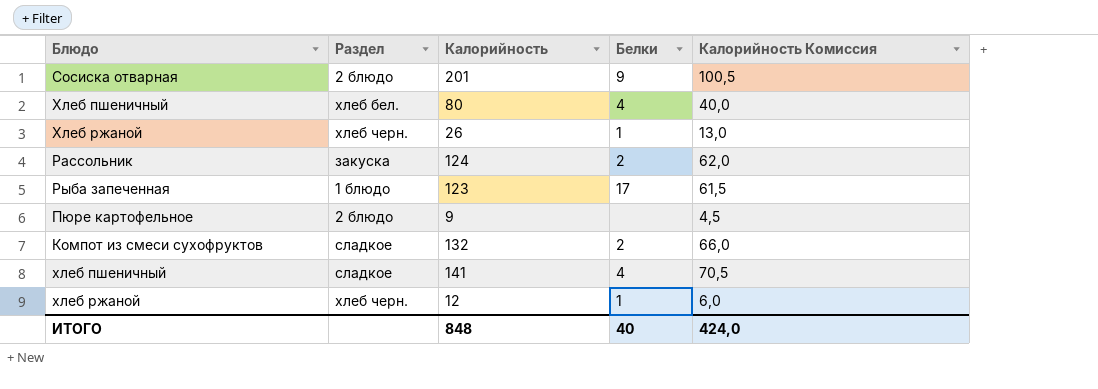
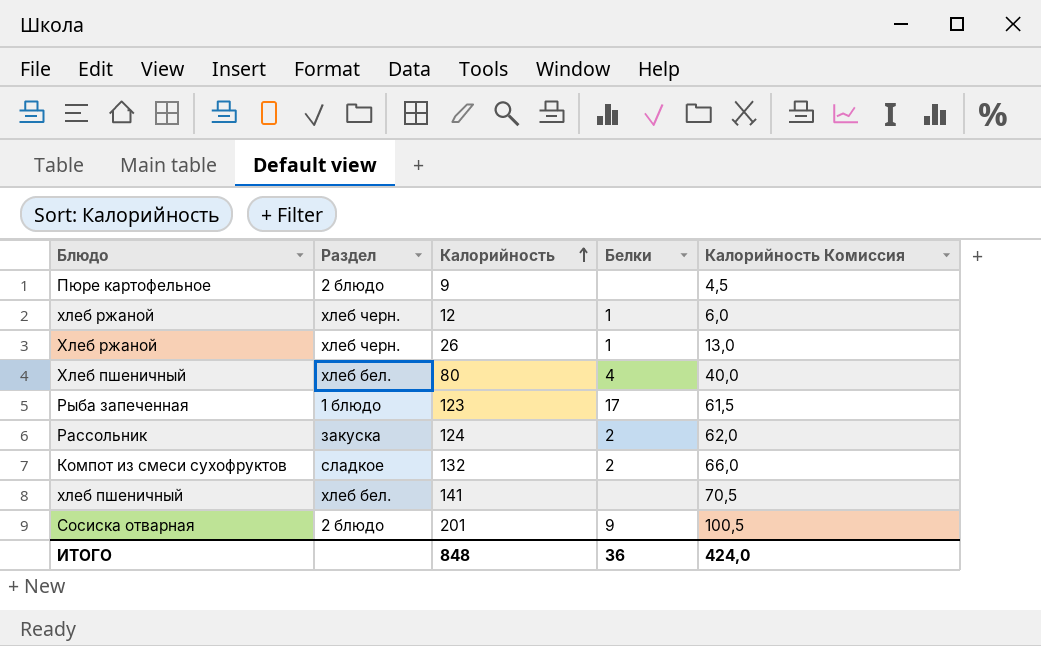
row order: none -> Калорийность ascending
хлеб пшеничный | Раздел: сладкое -> хлеб бел.
хлеб пшеничный | Белки: 4 -> none
ИТОГО | Белки: 40 -> 36

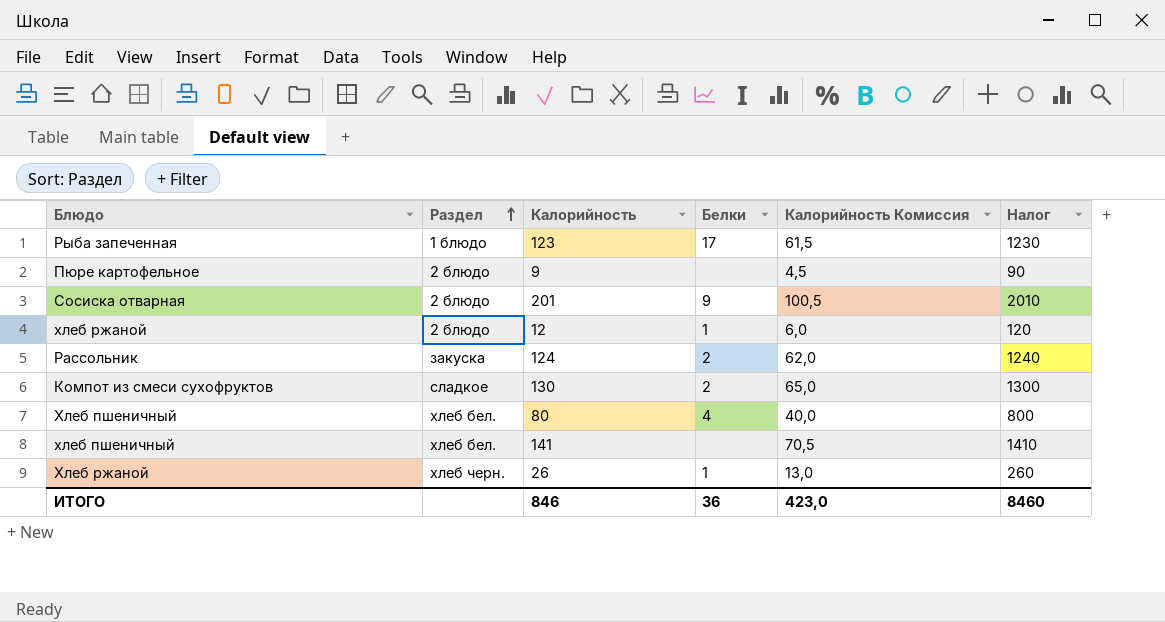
row order: Калорийность ascending -> Раздел ascending
column Налог | formula: none -> [Калорийность] * 10
хлеб ржаной | Раздел: хлеб черн. -> 2 блюдо
Компот из смеси сухофруктов | Калорийность: 132 -> 130
Компот из смеси сухофруктов | Калорийность Комиссия: 66,0 -> 65,0
ИТОГО | Калорийность: 848 -> 846
ИТОГО | Калорийность Комиссия: 424,0 -> 423,0

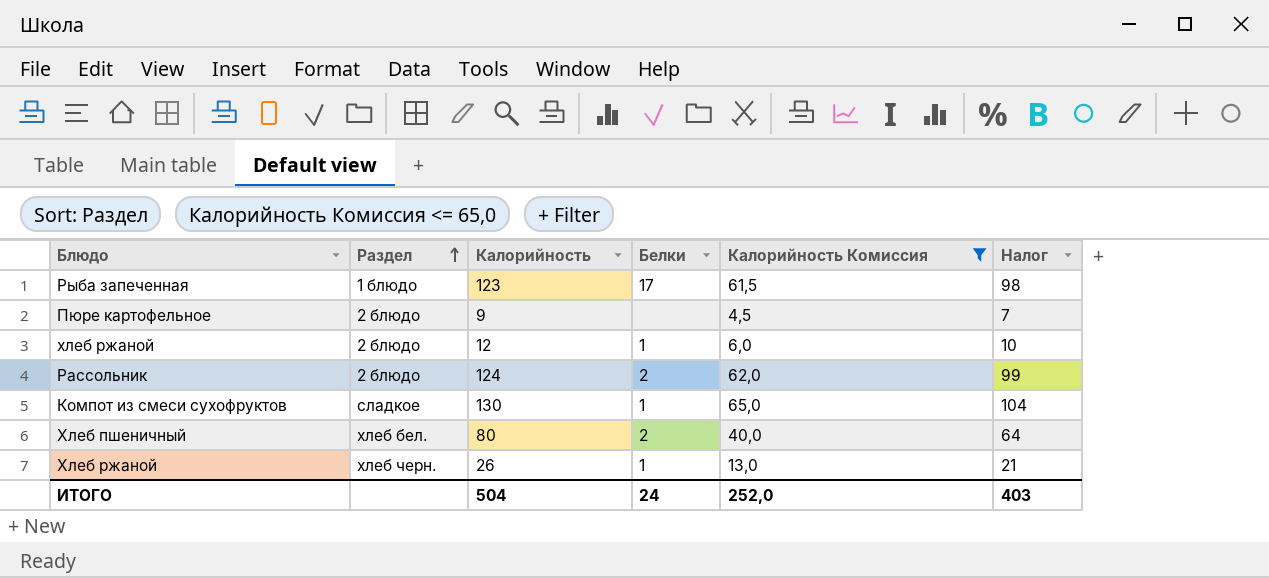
filter: none -> Калорийность Комиссия <= 65,0
column Налог | formula: [Калорийность] * 10 -> [Калорийность] * 0,8
Рассольник | Раздел: закуска -> 2 блюдо
Компот из смеси сухофруктов | Белки: 2 -> 1
Хлеб пшеничный | Белки: 4 -> 2
ИТОГО | Калорийность: 846 -> 504
ИТОГО | Белки: 36 -> 24
ИТОГО | Калорийность Комиссия: 423,0 -> 252,0
ИТОГО | Налог: 8460 -> 403

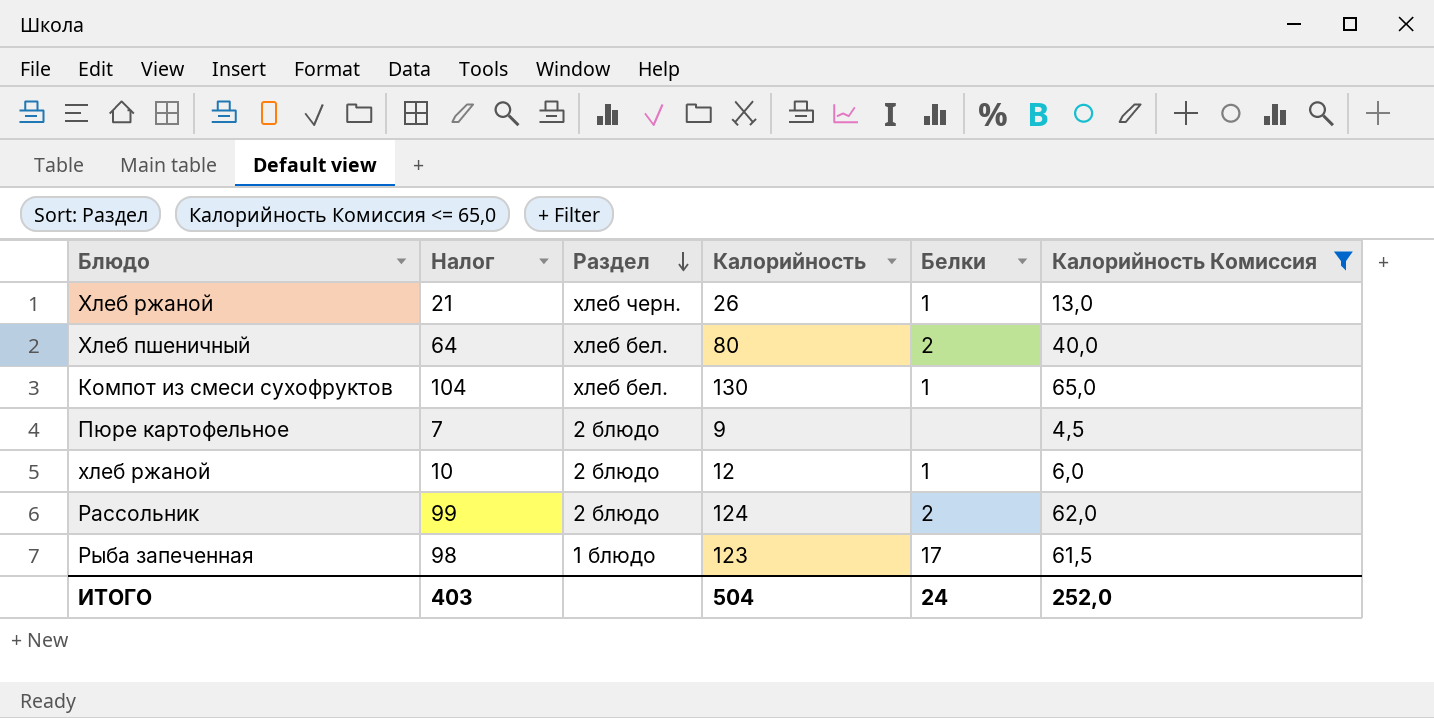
row order: Раздел ascending -> Раздел descending
column Налог | position: 6 -> 2
Компот из смеси сухофруктов | Раздел: сладкое -> хлеб бел.

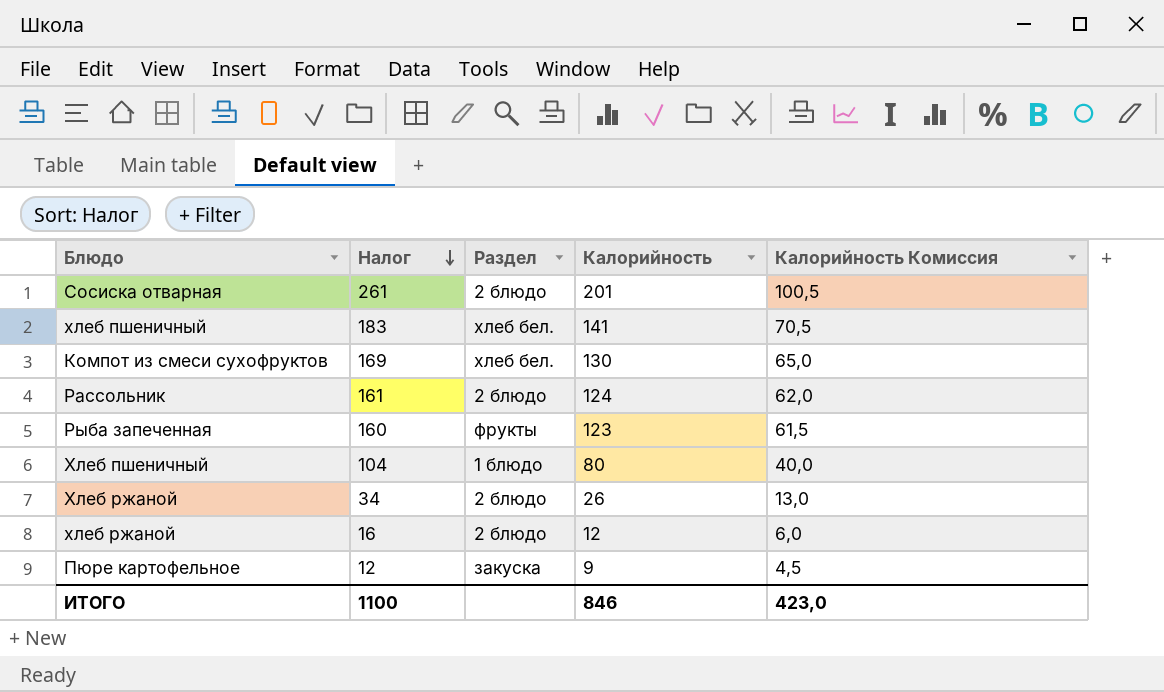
filter: Калорийность Комиссия <= 65,0 -> none
row order: Раздел descending -> Налог descending
column Белки | position: 5 -> none
column Налог | formula: [Калорийность] * 0,8 -> [Калорийность] * 1,3
Рыба запеченная | Раздел: 1 блюдо -> фрукты
Хлеб пшеничный | Раздел: хлеб бел. -> 1 блюдо
Хлеб ржаной | Раздел: хлеб черн. -> 2 блюдо
Пюре картофельное | Раздел: 2 блюдо -> закуска
ИТОГО | Налог: 403 -> 1100
ИТОГО | Калорийность: 504 -> 846
ИТОГО | Калорийность Комиссия: 252,0 -> 423,0

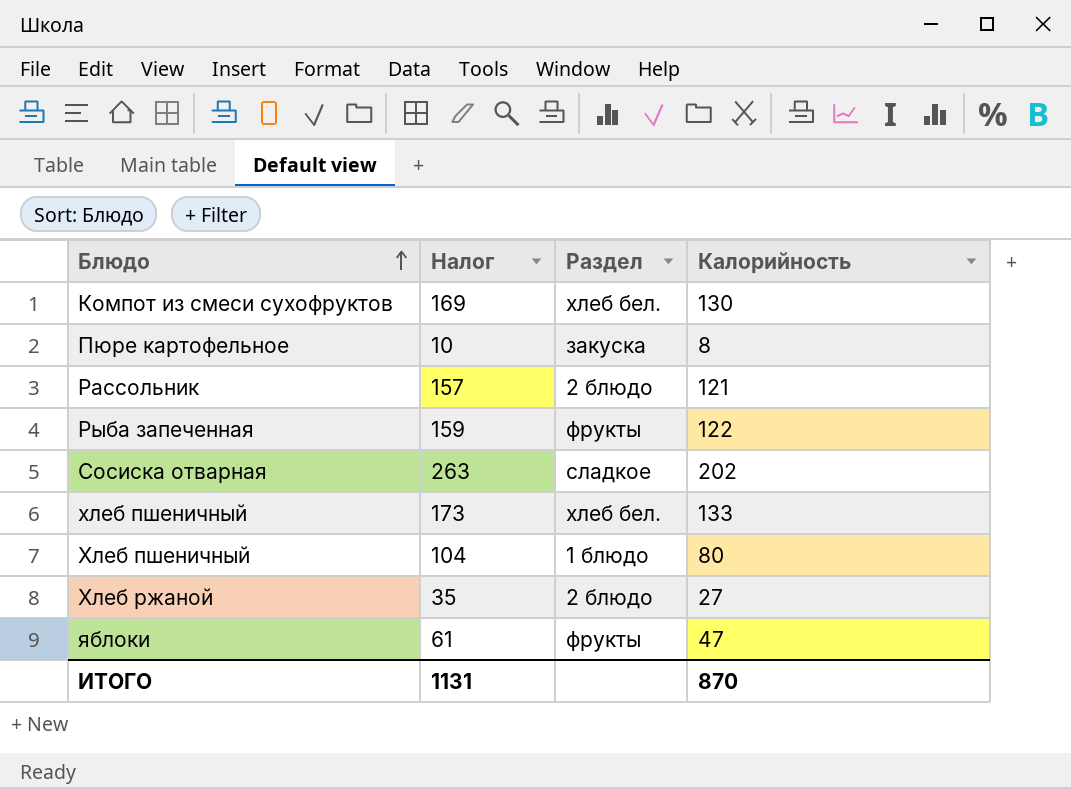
row order: Налог descending -> Блюдо ascending
column Калорийность Комиссия | formula: [Калорийность] * 0,5 -> none
row хлеб ржаной: 16 | 2 блюдо | 12 | 6,0 -> none
Пюре картофельное | Налог: 12 -> 10
Пюре картофельное | Калорийность: 9 -> 8
Рассольник | Налог: 161 -> 157
Рассольник | Калорийность: 124 -> 121
Рыба запеченная | Налог: 160 -> 159
Рыба запеченная | Калорийность: 123 -> 122
Сосиска отварная | Налог: 261 -> 263
Сосиска отварная | Раздел: 2 блюдо -> сладкое
Сосиска отварная | Калорийность: 201 -> 202
хлеб пшеничный | Налог: 183 -> 173
хлеб пшеничный | Калорийность: 141 -> 133
Хлеб ржаной | Налог: 34 -> 35
Хлеб ржаной | Калорийность: 26 -> 27
row яблоки: none -> 61 | фрукты | 47
ИТОГО | Налог: 1100 -> 1131
ИТОГО | Калорийность: 846 -> 870

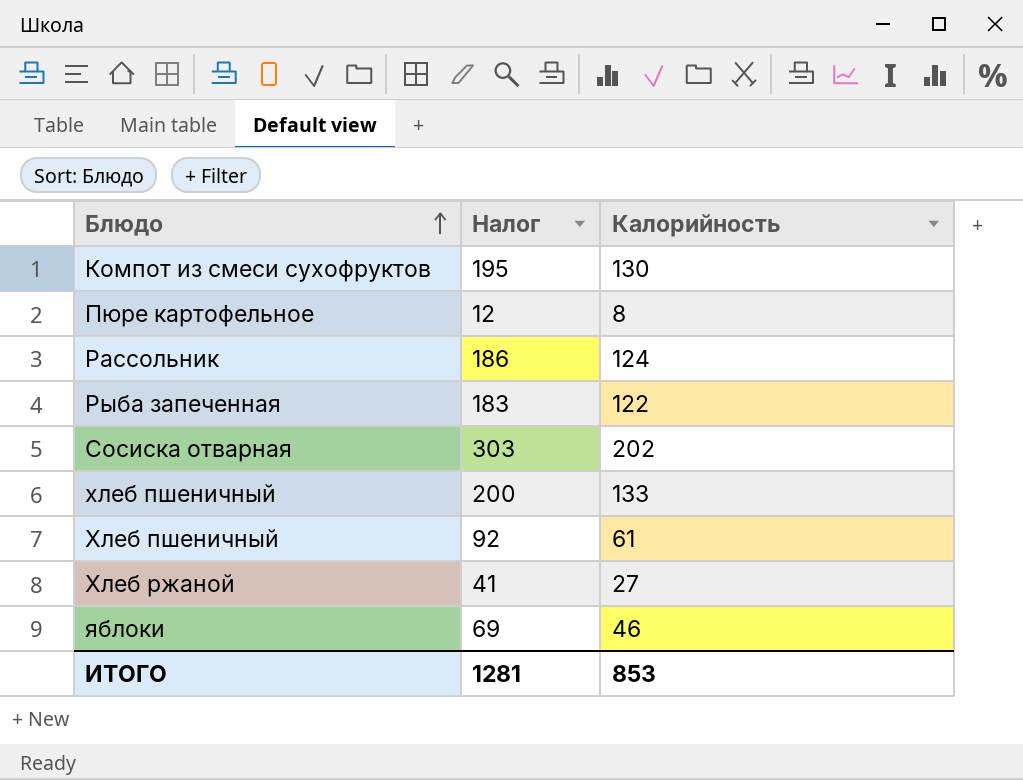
column Раздел | position: 3 -> none
column Налог | formula: [Калорийность] * 1,3 -> [Калорийность] * 1,5
Рассольник | Калорийность: 121 -> 124
Хлеб пшеничный | Калорийность: 80 -> 61
яблоки | Калорийность: 47 -> 46
ИТОГО | Налог: 1131 -> 1281
ИТОГО | Калорийность: 870 -> 853

